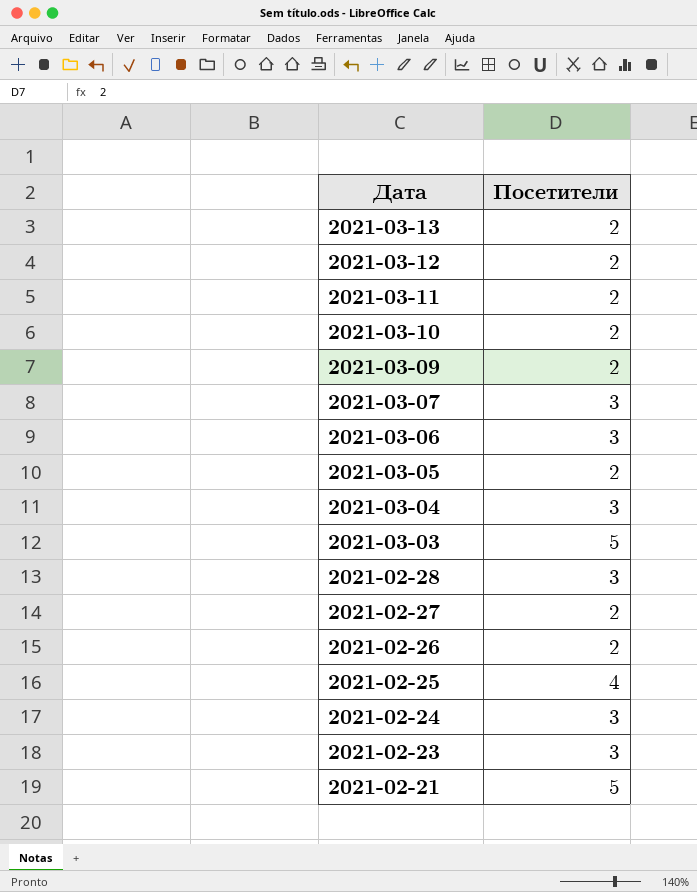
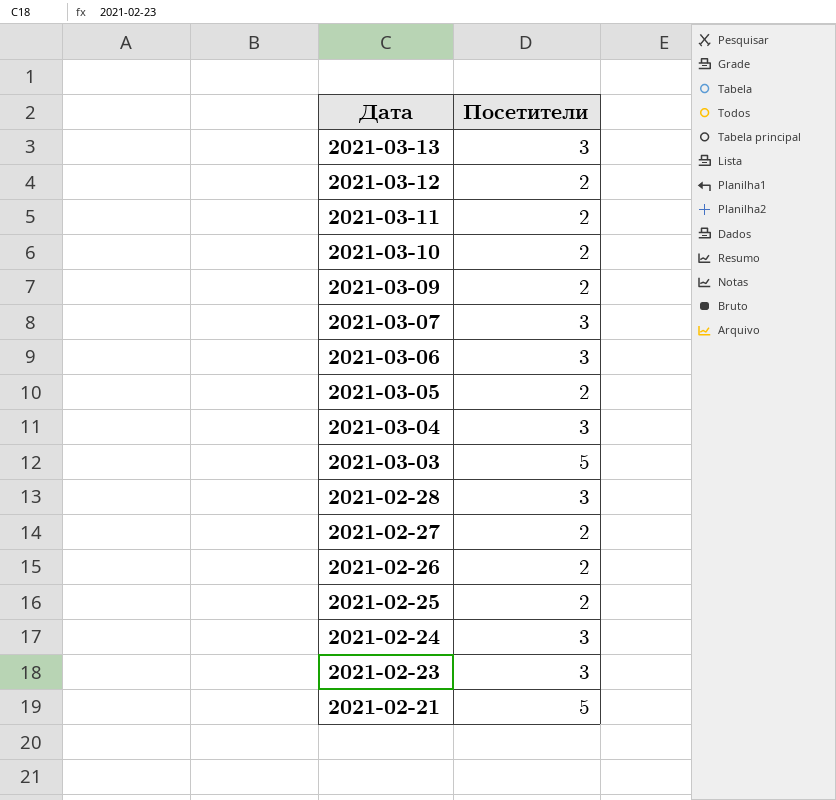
2021-03-13 | Посетители: 2 -> 3
2021-02-25 | Посетители: 4 -> 2

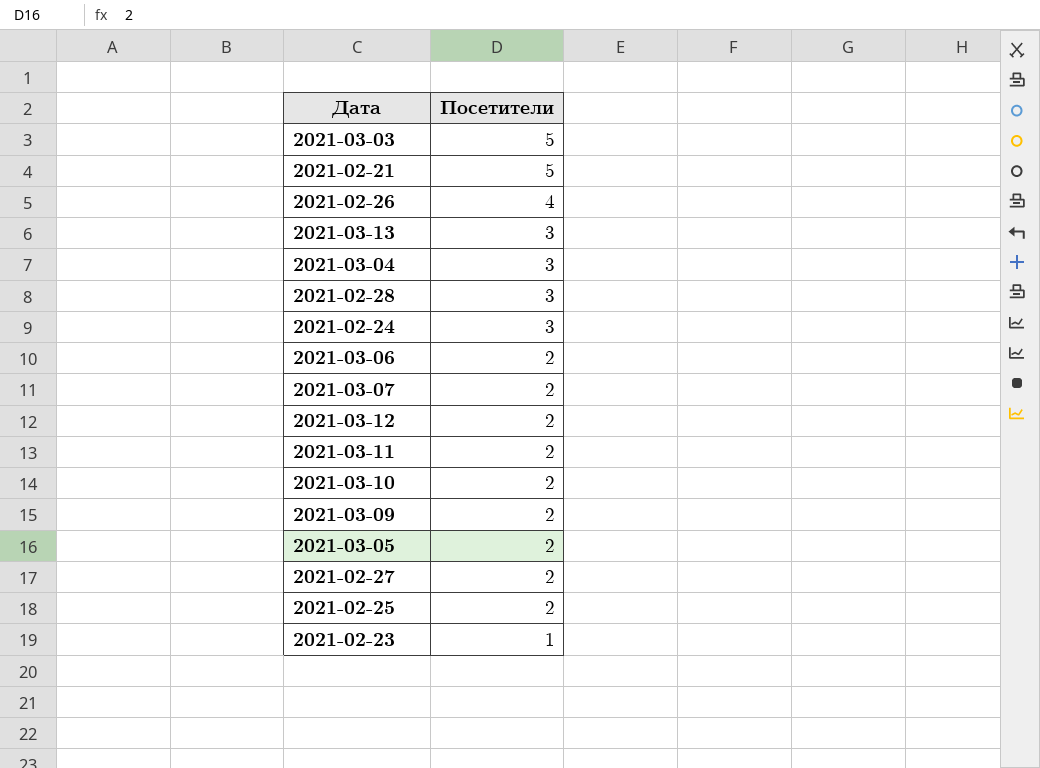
row order: Дата descending -> Посетители descending
2021-02-26 | Посетители: 2 -> 4
2021-03-06 | Посетители: 3 -> 2
2021-03-07 | Посетители: 3 -> 2
2021-02-23 | Посетители: 3 -> 1

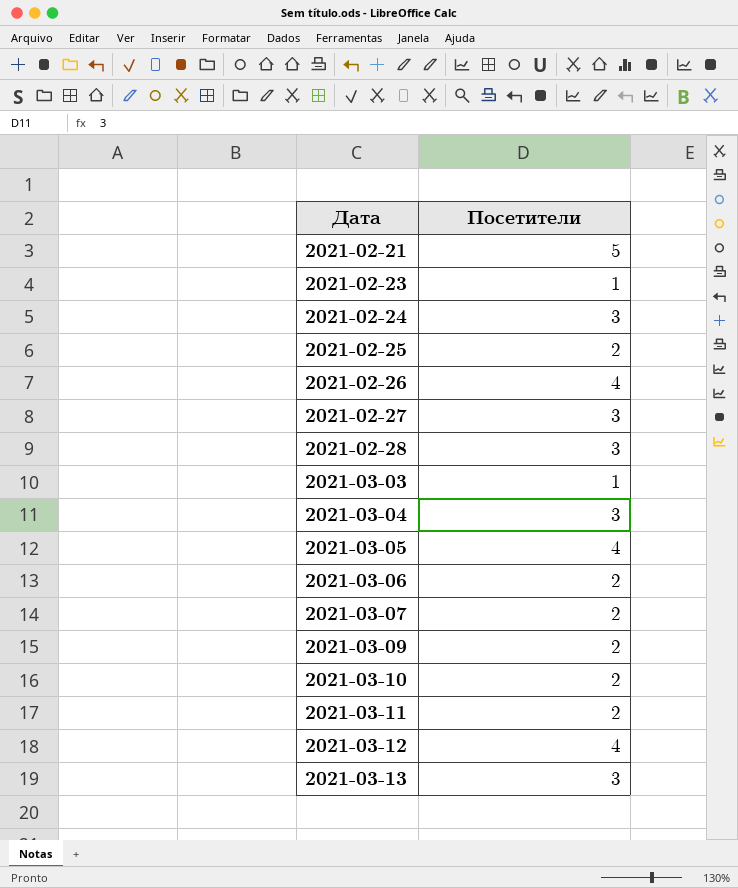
row order: Посетители descending -> Дата ascending
2021-02-27 | Посетители: 2 -> 3
2021-03-03 | Посетители: 5 -> 1
2021-03-05 | Посетители: 2 -> 4
2021-03-12 | Посетители: 2 -> 4

